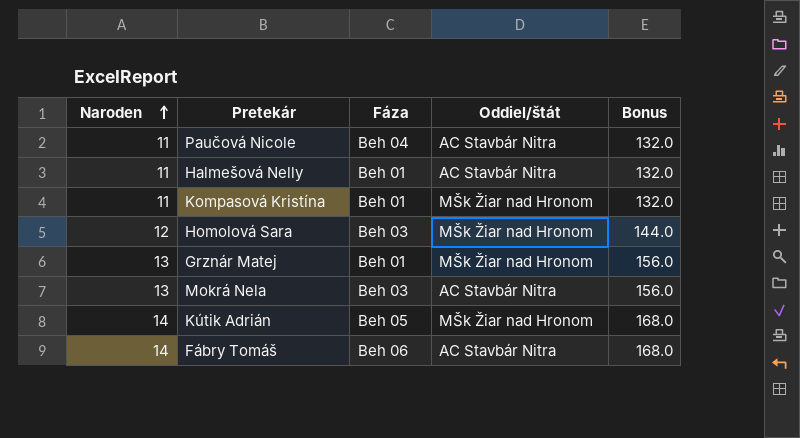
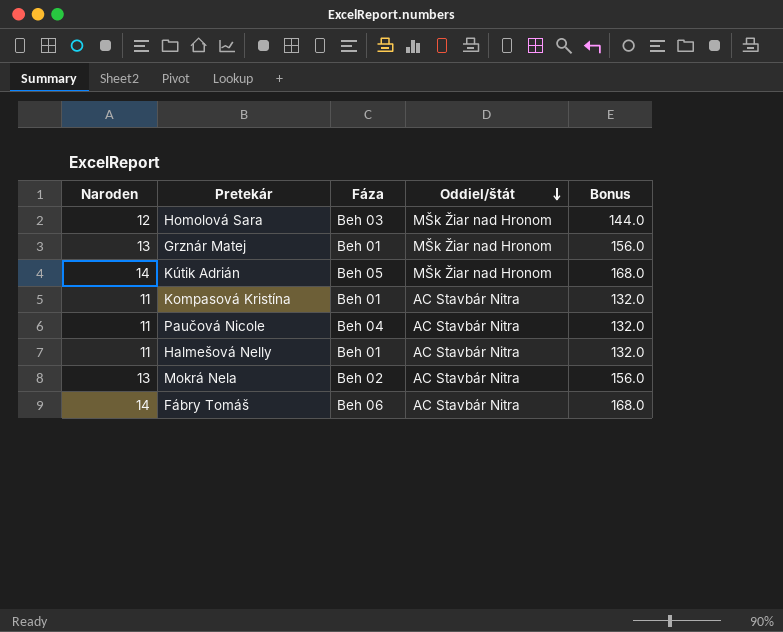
row order: Naroden ascending -> Oddiel/štát descending
Kompasová Kristína | Oddiel/štát: MŠk Žiar nad Hronom -> AC Stavbár Nitra
Mokrá Nela | Fáza: Beh 03 -> Beh 02

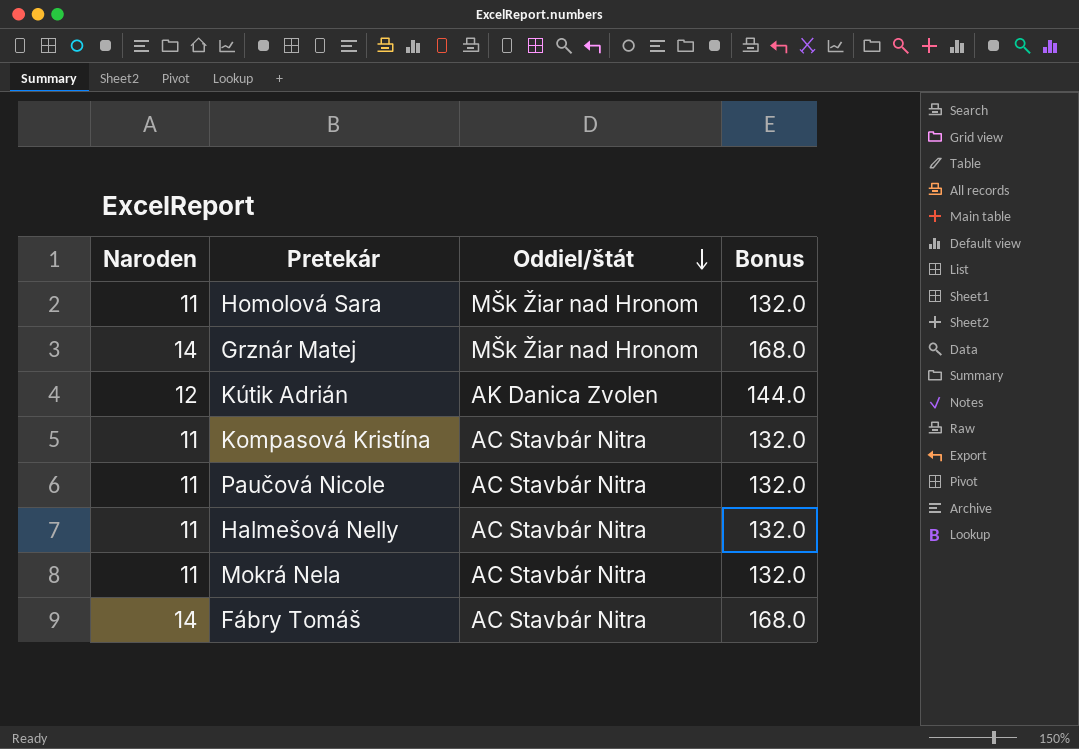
column Fáza | position: 3 -> none
Homolová Sara | Naroden: 12 -> 11
Homolová Sara | Bonus: 144.0 -> 132.0
Grznár Matej | Naroden: 13 -> 14
Grznár Matej | Bonus: 156.0 -> 168.0
Kútik Adrián | Naroden: 14 -> 12
Kútik Adrián | Oddiel/štát: MŠk Žiar nad Hronom -> AK Danica Zvolen
Kútik Adrián | Bonus: 168.0 -> 144.0
Mokrá Nela | Naroden: 13 -> 11
Mokrá Nela | Bonus: 156.0 -> 132.0

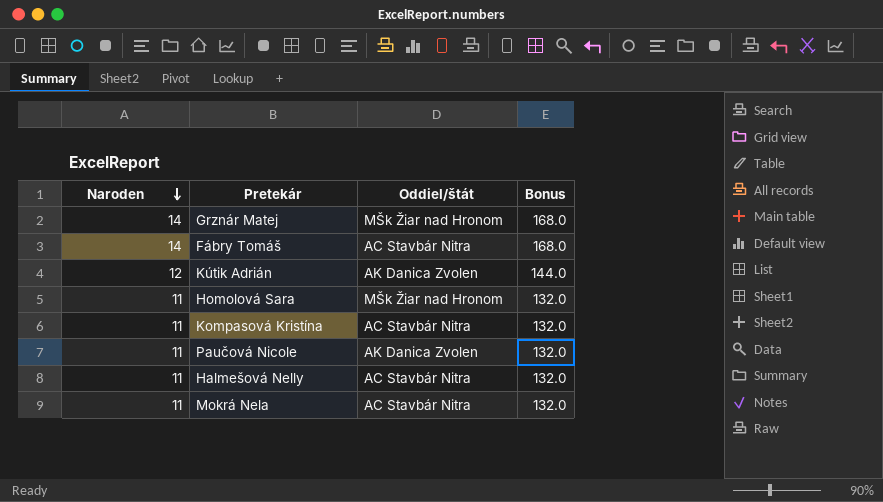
row order: Oddiel/štát descending -> Naroden descending
Paučová Nicole | Oddiel/štát: AC Stavbár Nitra -> AK Danica Zvolen

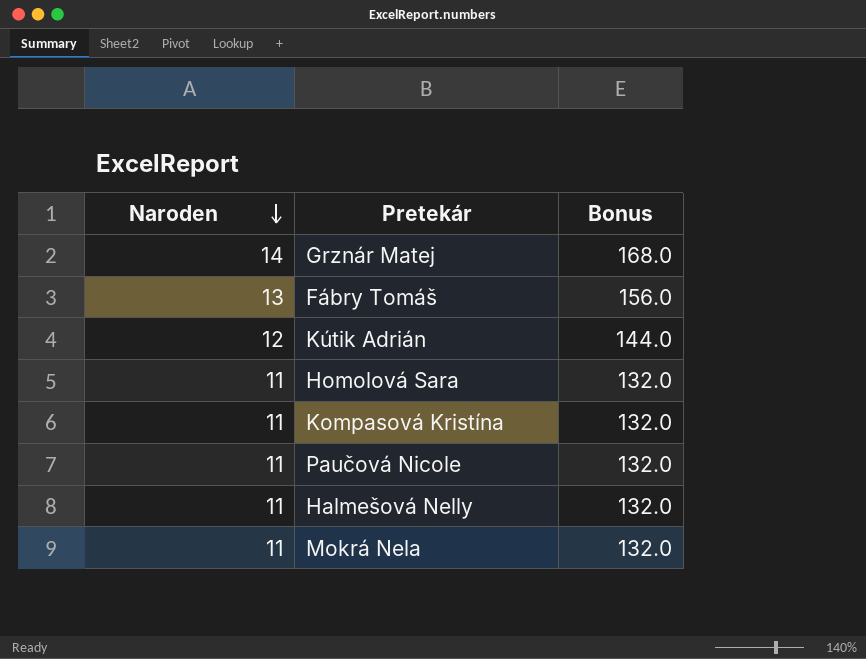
column Oddiel/štát | position: 3 -> none
Fábry Tomáš | Naroden: 14 -> 13
Fábry Tomáš | Bonus: 168.0 -> 156.0

